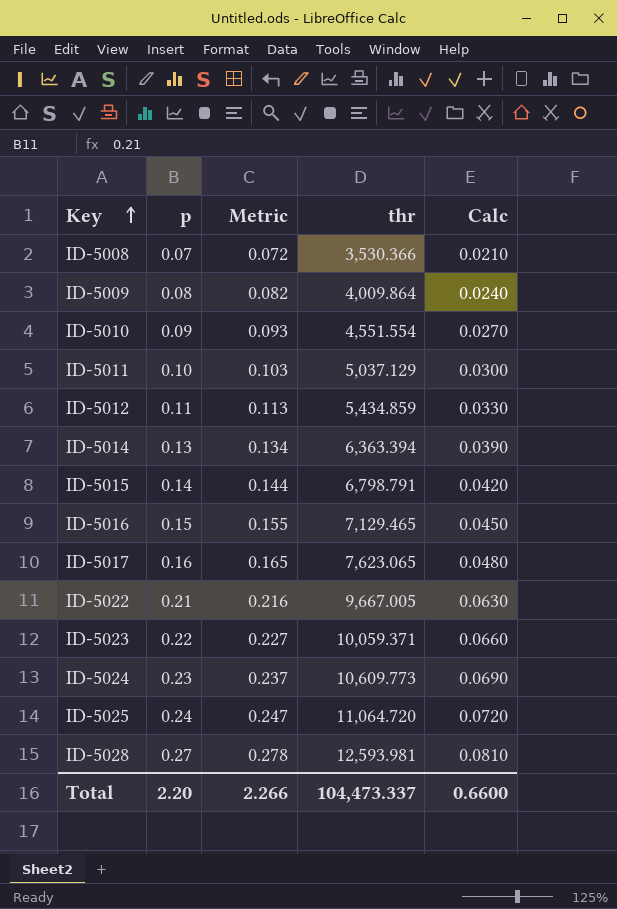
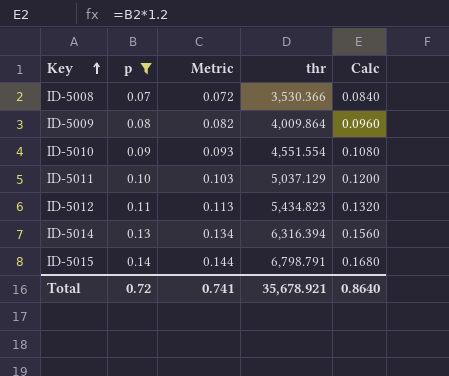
filter: none -> p <= 0.14
column Calc | formula: [p] * 0.3 -> [p] * 1.2
ID-5012 | thr: 5,434.859 -> 5,434.823
ID-5014 | thr: 6,363.394 -> 6,316.394
Total | p: 2.20 -> 0.72
Total | Metric: 2.266 -> 0.741
Total | thr: 104,473.337 -> 35,678.921
Total | Calc: 0.6600 -> 0.8640

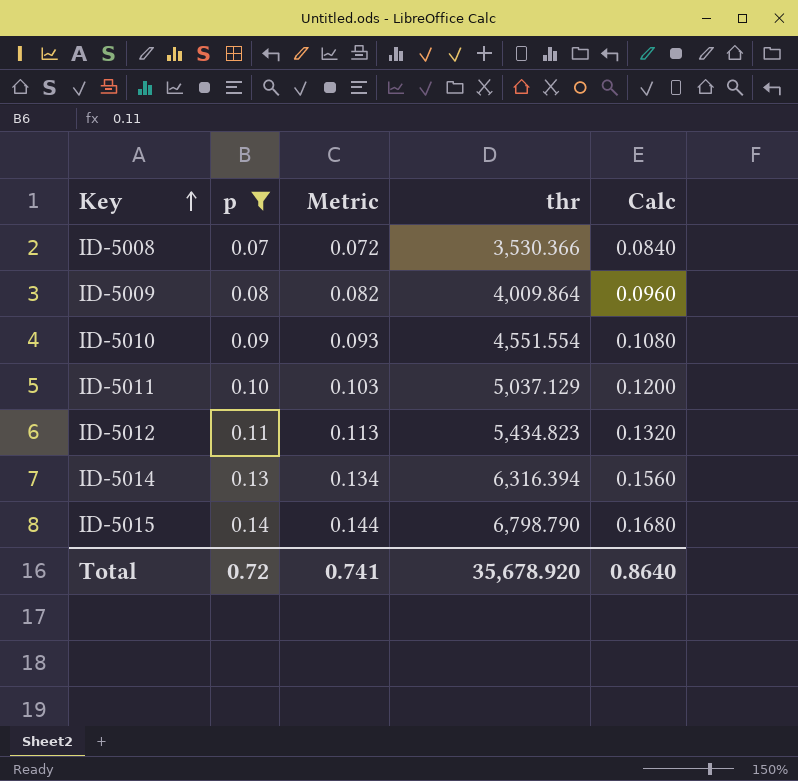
ID-5015 | thr: 6,798.791 -> 6,798.790
Total | thr: 35,678.921 -> 35,678.920

